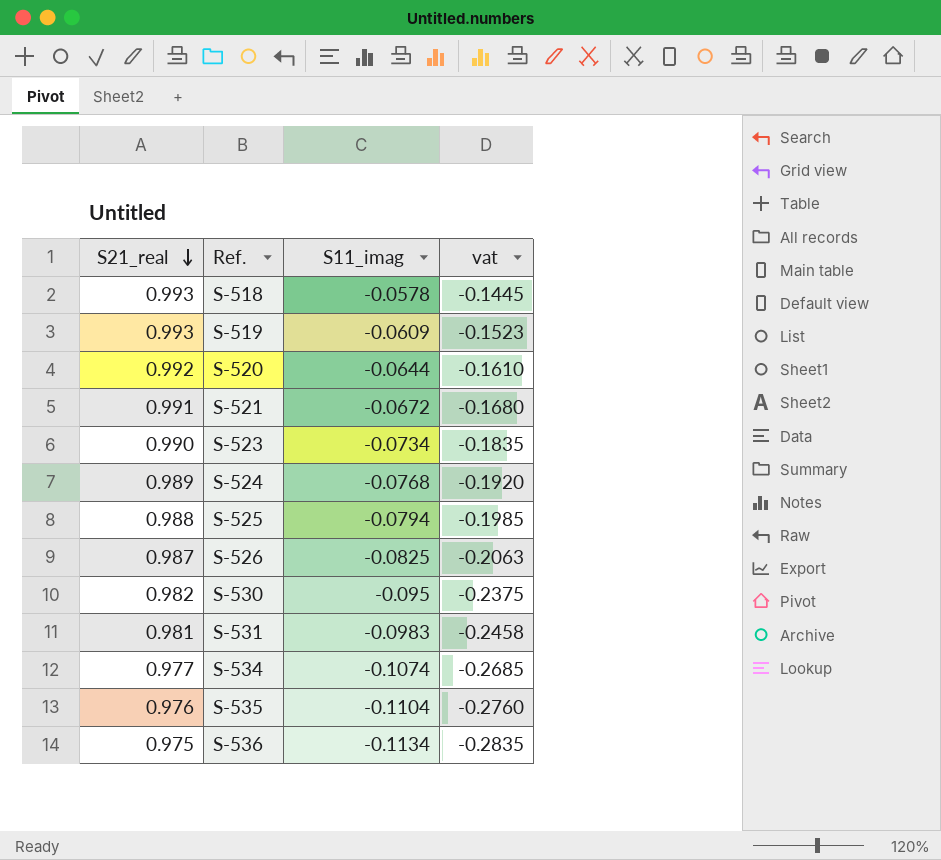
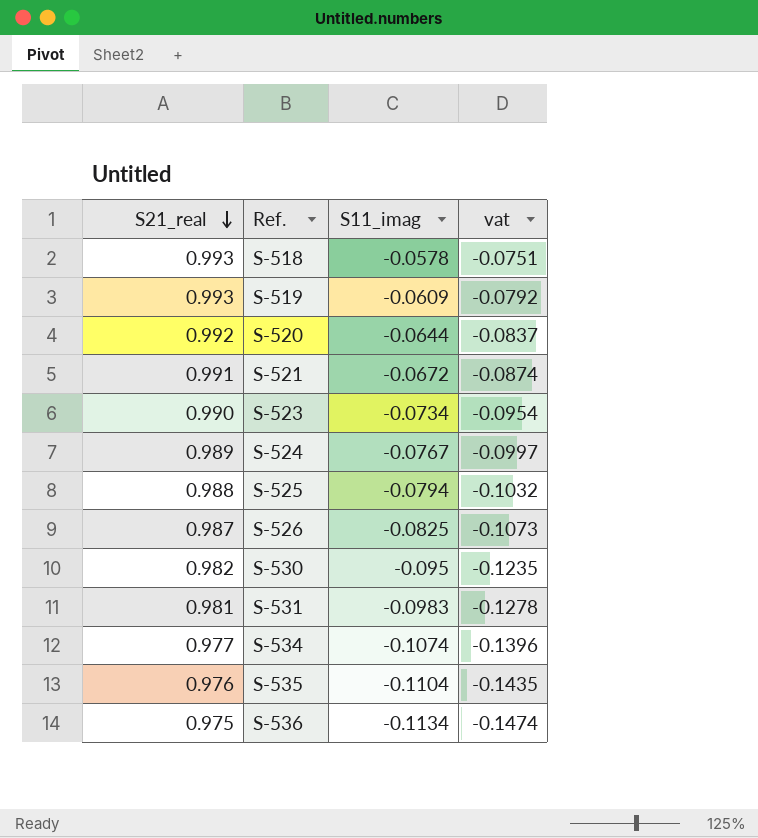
column vat | formula: [S11_imag] * 2.5 -> [S11_imag] * 1.3
S-524 | S11_imag: -0.0768 -> -0.0767

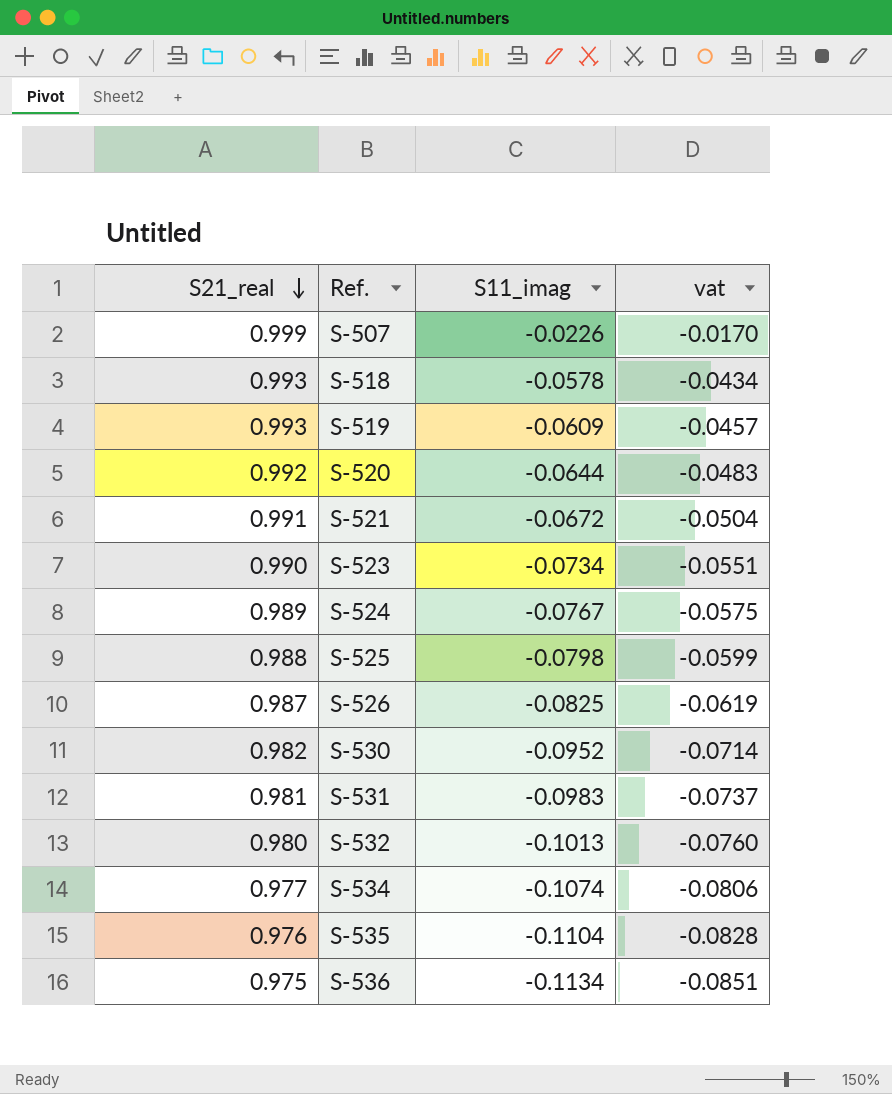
column vat | formula: [S11_imag] * 1.3 -> [S11_imag] * 0.75
row S-507: none -> 0.999 | -0.0226 | -0.0170
S-525 | S11_imag: -0.0794 -> -0.0798
S-530 | S11_imag: -0.095 -> -0.0952
row S-532: none -> 0.980 | -0.1013 | -0.0760

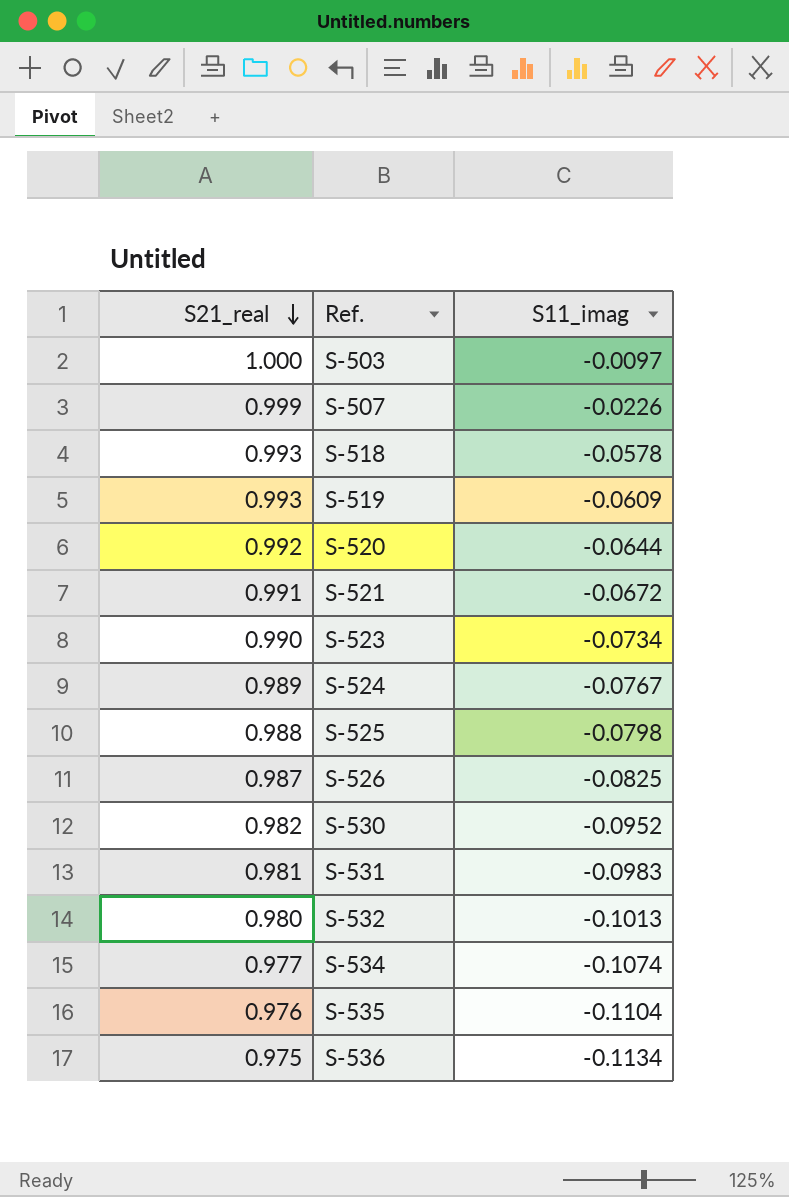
column vat | formula: [S11_imag] * 0.75 -> none
row S-503: none -> 1.000 | -0.0097

